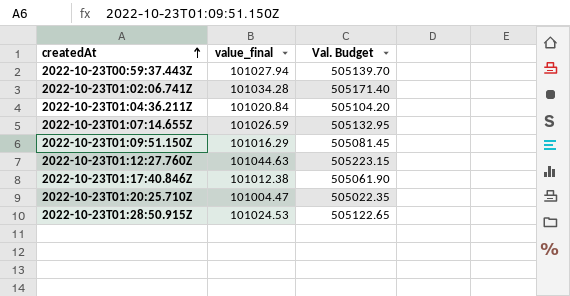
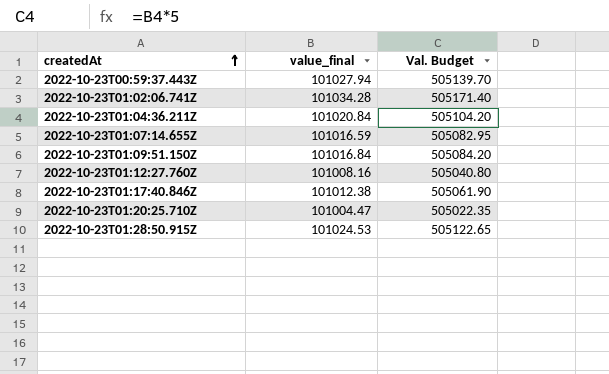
2022-10-23T01:07:14.655Z | value_final: 101026.59 -> 101016.59
2022-10-23T01:07:14.655Z | Val. Budget: 505132.95 -> 505082.95
2022-10-23T01:09:51.150Z | value_final: 101016.29 -> 101016.84
2022-10-23T01:09:51.150Z | Val. Budget: 505081.45 -> 505084.20
2022-10-23T01:12:27.760Z | value_final: 101044.63 -> 101008.16
2022-10-23T01:12:27.760Z | Val. Budget: 505223.15 -> 505040.80

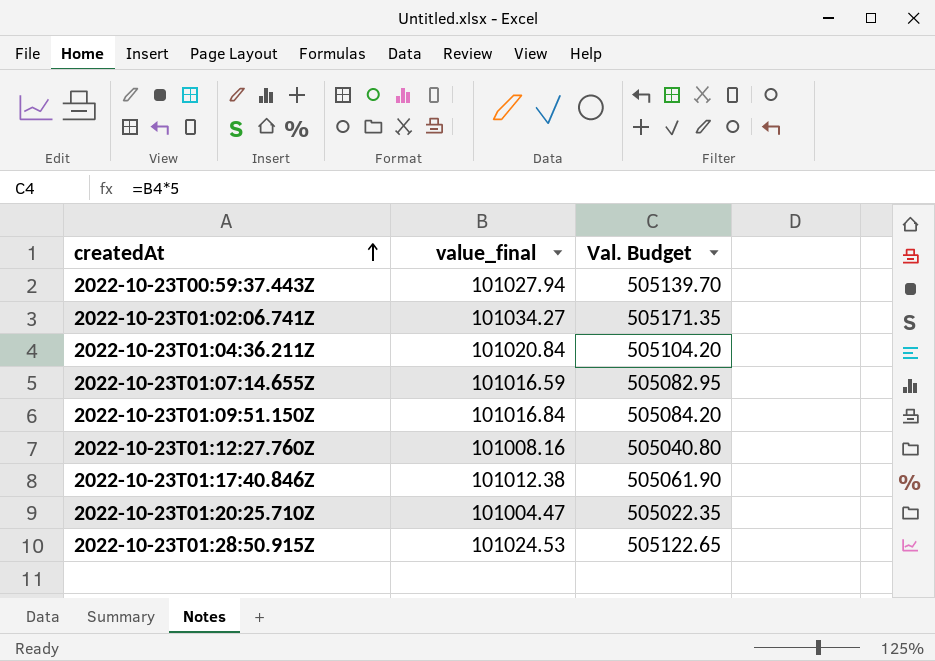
2022-10-23T01:02:06.741Z | value_final: 101034.28 -> 101034.27
2022-10-23T01:02:06.741Z | Val. Budget: 505171.40 -> 505171.35

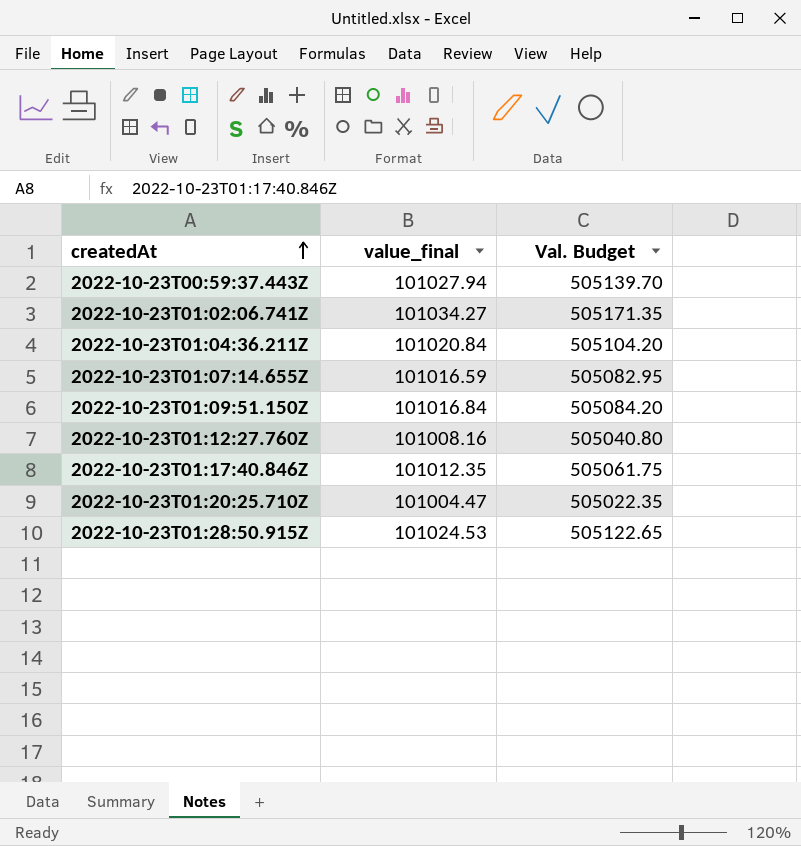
2022-10-23T01:17:40.846Z | value_final: 101012.38 -> 101012.35
2022-10-23T01:17:40.846Z | Val. Budget: 505061.90 -> 505061.75

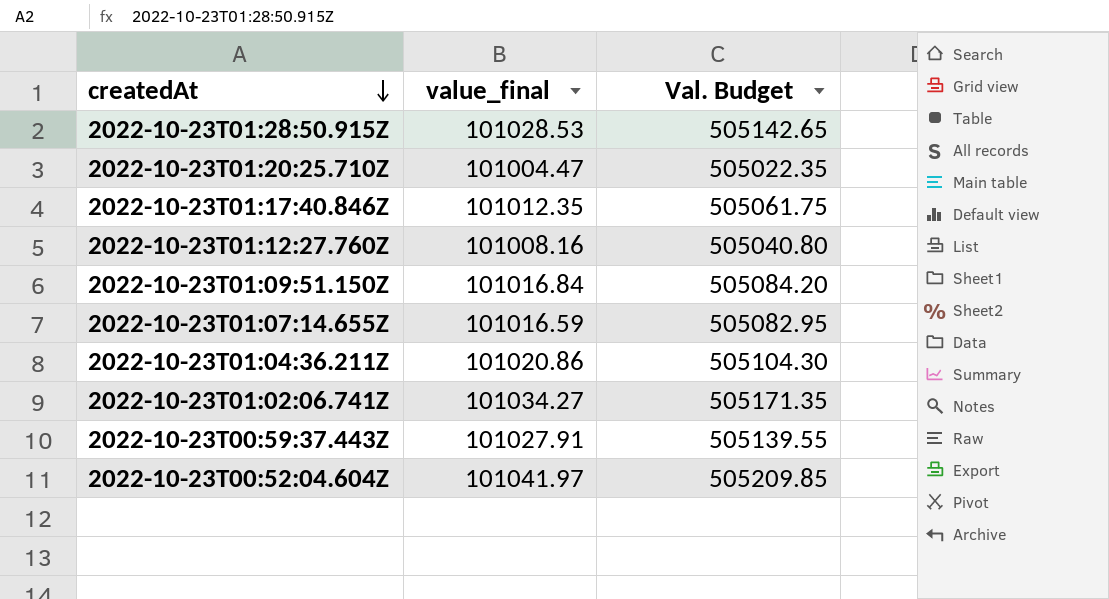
row order: createdAt ascending -> createdAt descending
2022-10-23T01:28:50.915Z | value_final: 101024.53 -> 101028.53
2022-10-23T01:28:50.915Z | Val. Budget: 505122.65 -> 505142.65
2022-10-23T01:04:36.211Z | value_final: 101020.84 -> 101020.86
2022-10-23T01:04:36.211Z | Val. Budget: 505104.20 -> 505104.30
2022-10-23T00:59:37.443Z | value_final: 101027.94 -> 101027.91
2022-10-23T00:59:37.443Z | Val. Budget: 505139.70 -> 505139.55
row 2022-10-23T00:52:04.604Z: none -> 101041.97 | 505209.85

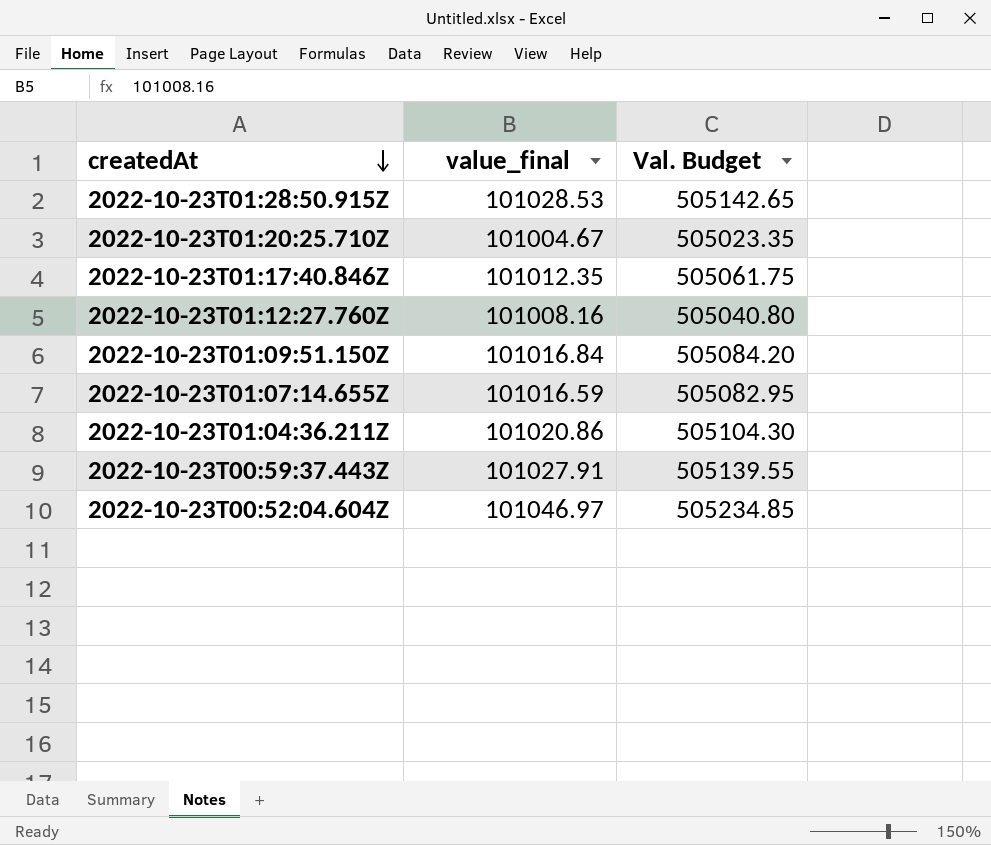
row 2022-10-23T01:02:06.741Z: 101034.27 | 505171.35 -> none
2022-10-23T01:20:25.710Z | value_final: 101004.47 -> 101004.67
2022-10-23T01:20:25.710Z | Val. Budget: 505022.35 -> 505023.35
2022-10-23T00:52:04.604Z | value_final: 101041.97 -> 101046.97
2022-10-23T00:52:04.604Z | Val. Budget: 505209.85 -> 505234.85

